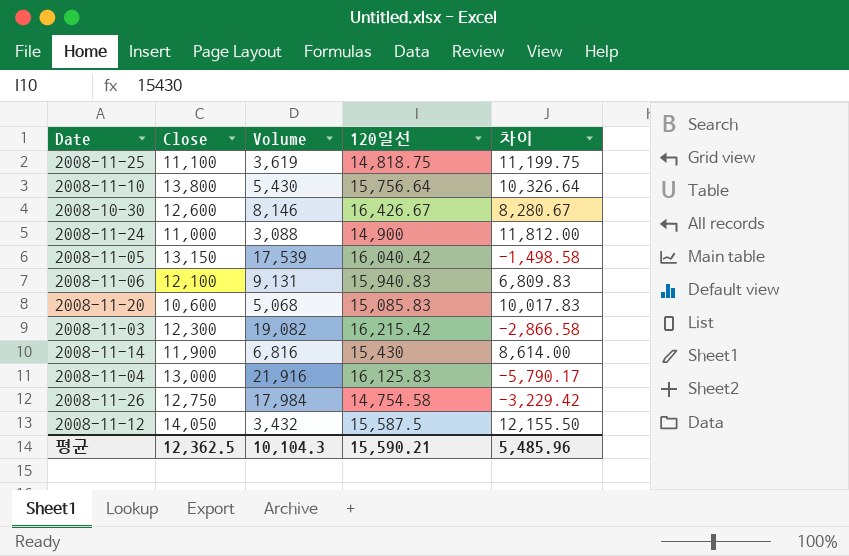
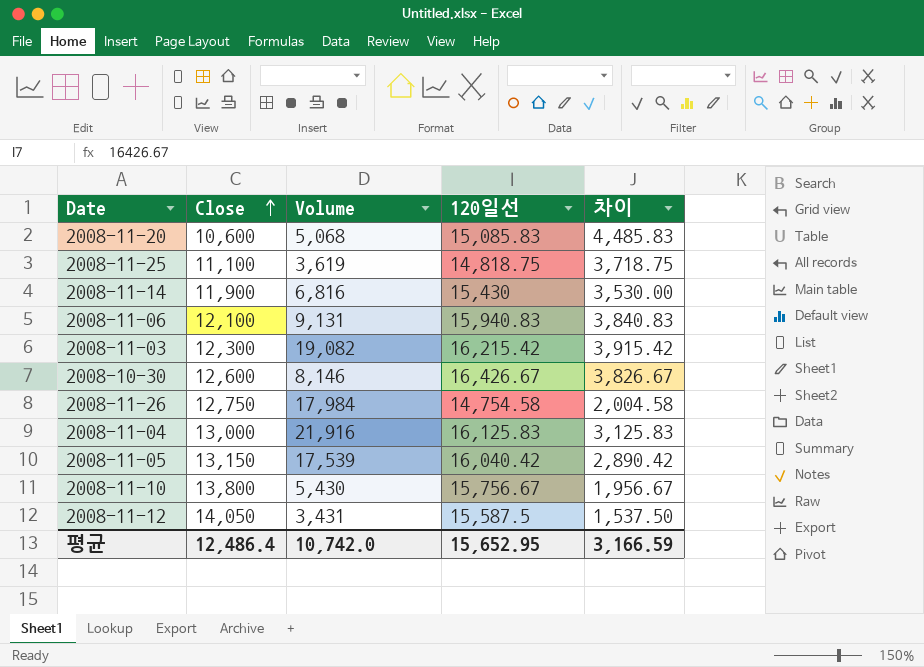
row order: none -> Close ascending
column 차이 | formula: [120일선] - [Volume] -> [120일선] - [Close]
row 2008-11-24: 11,000 | 3,088 | 14,900 | 11,812.00 -> none
2008-11-10 | 120일선: 15,756.64 -> 15,756.67
2008-11-12 | Volume: 3,432 -> 3,431
평균 | Close: 12,362.5 -> 12,486.4
평균 | Volume: 10,104.3 -> 10,742.0
평균 | 120일선: 15,590.21 -> 15,652.95
평균 | 차이: 5,485.96 -> 3,166.59

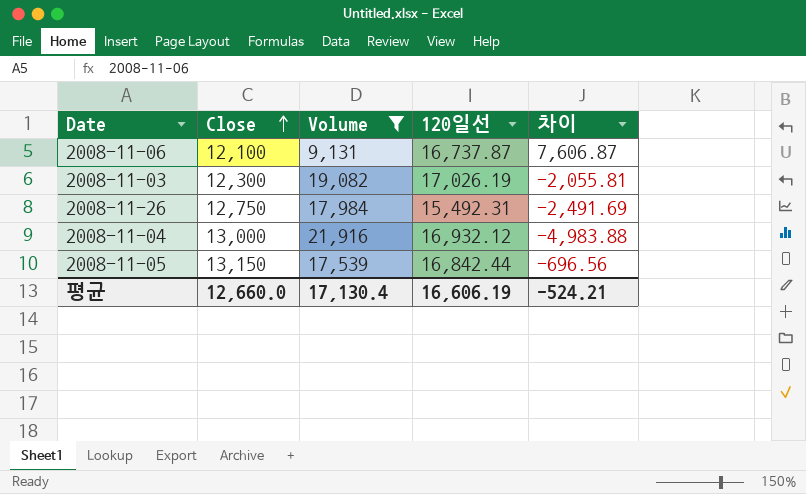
filter: none -> Volume >= 9,131
column 차이 | formula: [120일선] - [Close] -> [120일선] - [Volume]
2008-11-06 | 120일선: 15,940.83 -> 16,737.87
2008-11-03 | 120일선: 16,215.42 -> 17,026.19
2008-11-26 | 120일선: 14,754.58 -> 15,492.31
2008-11-04 | 120일선: 16,125.83 -> 16,932.12
2008-11-05 | 120일선: 16,040.42 -> 16,842.44
평균 | Close: 12,486.4 -> 12,660.0
평균 | Volume: 10,742.0 -> 17,130.4
평균 | 120일선: 15,652.95 -> 16,606.19
평균 | 차이: 3,166.59 -> -524.21

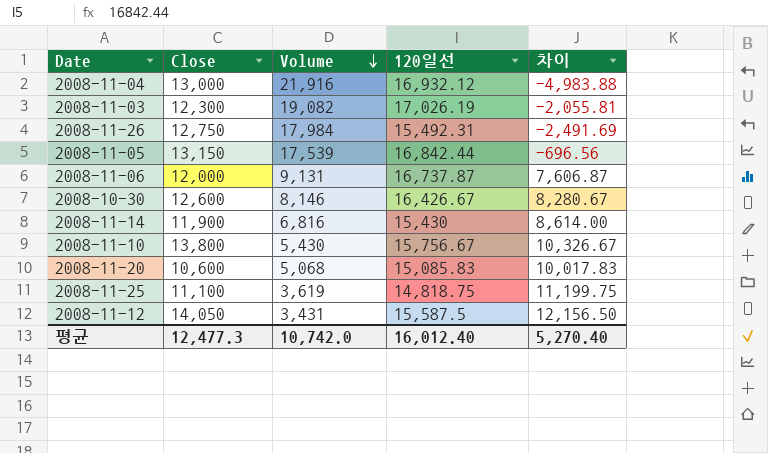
filter: Volume >= 9,131 -> none
row order: Close ascending -> Volume descending
2008-11-06 | Close: 12,100 -> 12,000
평균 | Close: 12,660.0 -> 12,477.3
평균 | Volume: 17,130.4 -> 10,742.0
평균 | 120일선: 16,606.19 -> 16,012.40
평균 | 차이: -524.21 -> 5,270.40

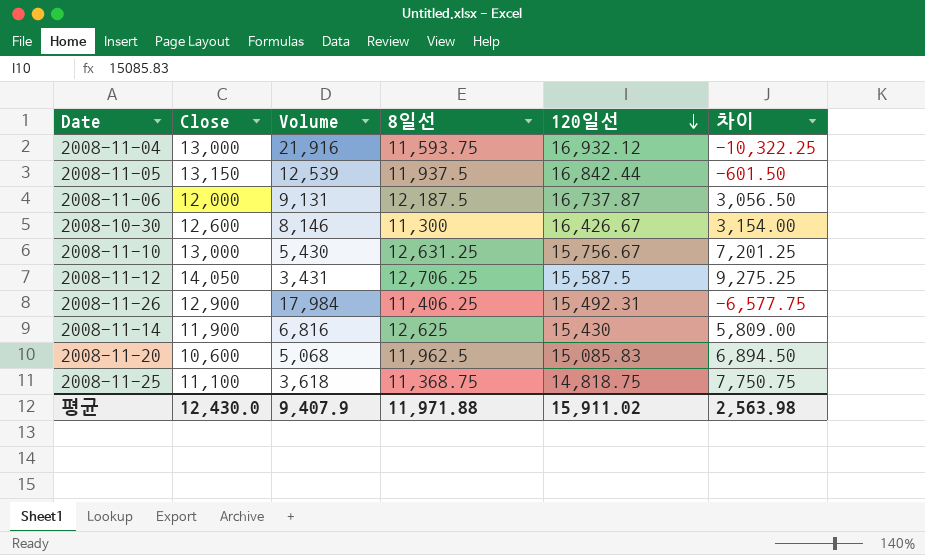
row order: Volume descending -> 120일선 descending
column 8일선 | position: none -> 4
column 차이 | formula: [120일선] - [Volume] -> [8일선] - [Volume]
row 2008-11-03: 12,300 | 19,082 | 17,026.19 | -2,055.81 -> none
2008-11-05 | Volume: 17,539 -> 12,539
2008-11-10 | Close: 13,800 -> 13,000
2008-11-26 | Close: 12,750 -> 12,900
2008-11-25 | Volume: 3,619 -> 3,618
평균 | Close: 12,477.3 -> 12,430.0
평균 | Volume: 10,742.0 -> 9,407.9
평균 | 120일선: 16,012.40 -> 15,911.02
평균 | 차이: 5,270.40 -> 2,563.98

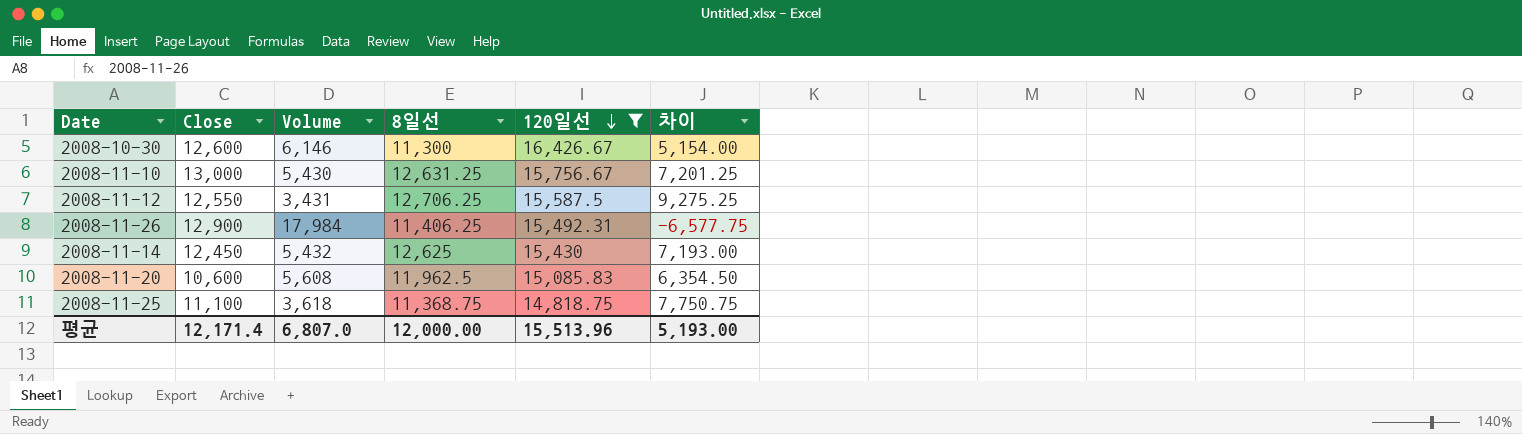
filter: none -> 120일선 <= 16,426.67
2008-10-30 | Volume: 8,146 -> 6,146
2008-10-30 | 차이: 3,154.00 -> 5,154.00
2008-11-12 | Close: 14,050 -> 12,550
2008-11-14 | Close: 11,900 -> 12,450
2008-11-14 | Volume: 6,816 -> 5,432
2008-11-14 | 차이: 5,809.00 -> 7,193.00
2008-11-20 | Volume: 5,068 -> 5,608
2008-11-20 | 차이: 6,894.50 -> 6,354.50
평균 | Close: 12,430.0 -> 12,171.4
평균 | Volume: 9,407.9 -> 6,807.0
평균 | 8일선: 11,971.88 -> 12,000.00
평균 | 120일선: 15,911.02 -> 15,513.96
평균 | 차이: 2,563.98 -> 5,193.00

